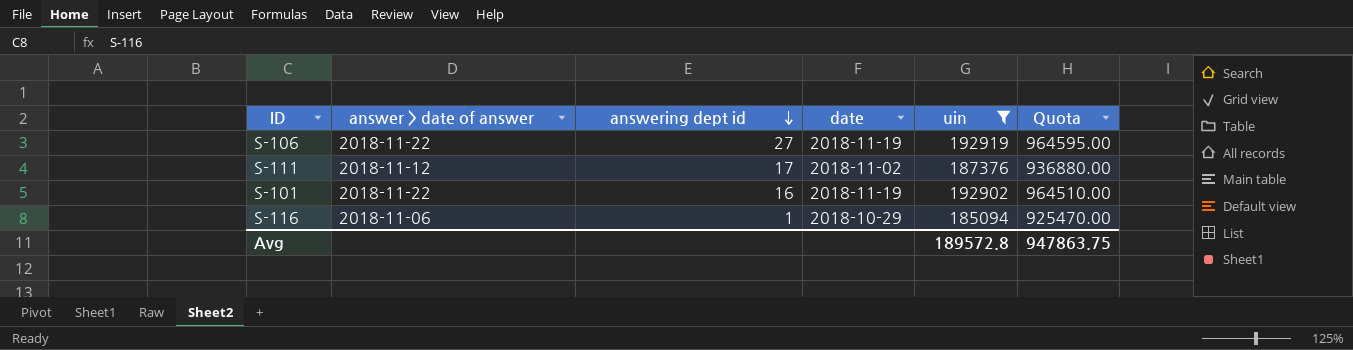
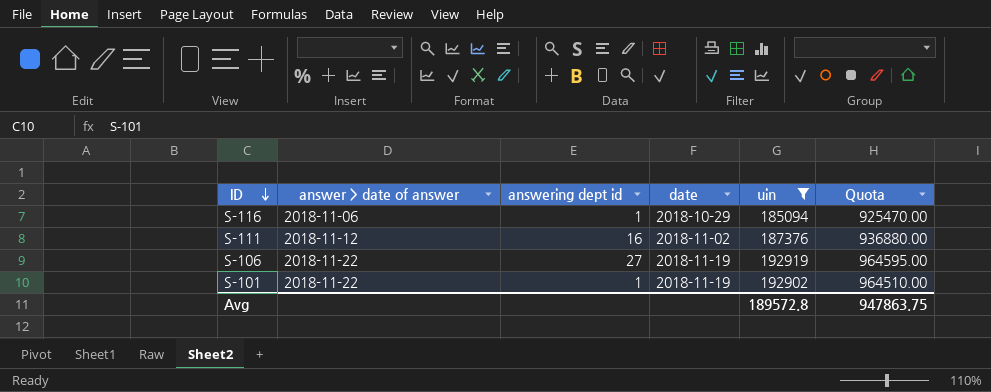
row order: answering dept id descending -> ID descending
S-111 | answering dept id: 17 -> 16
S-101 | answering dept id: 16 -> 1

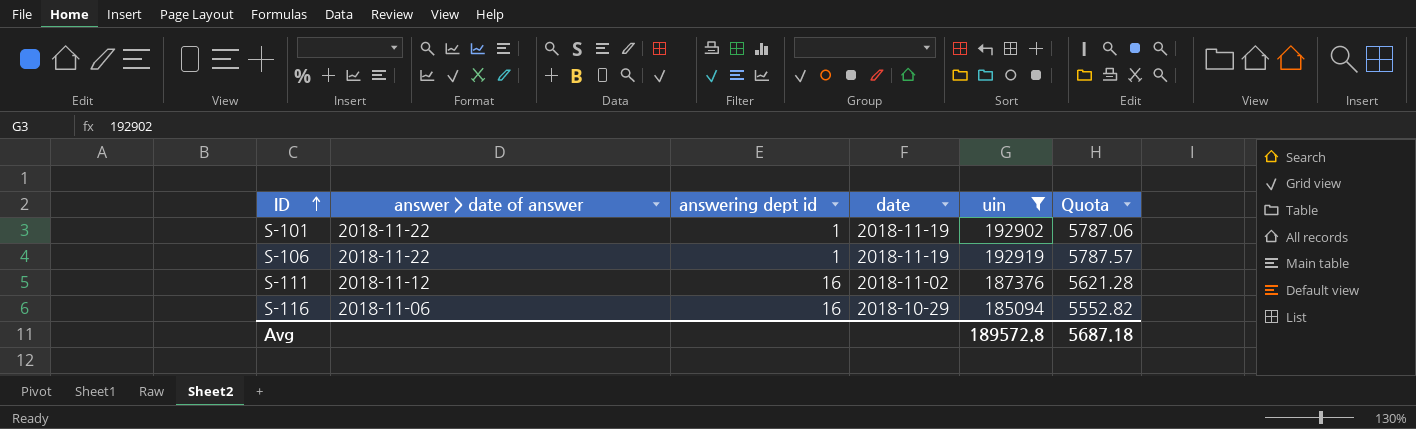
row order: ID descending -> ID ascending
column Quota | formula: [uin] * 5 -> [uin] * 0.03
S-106 | answering dept id: 27 -> 1
S-116 | answering dept id: 1 -> 16
Avg | Quota: 947863.75 -> 5687.18

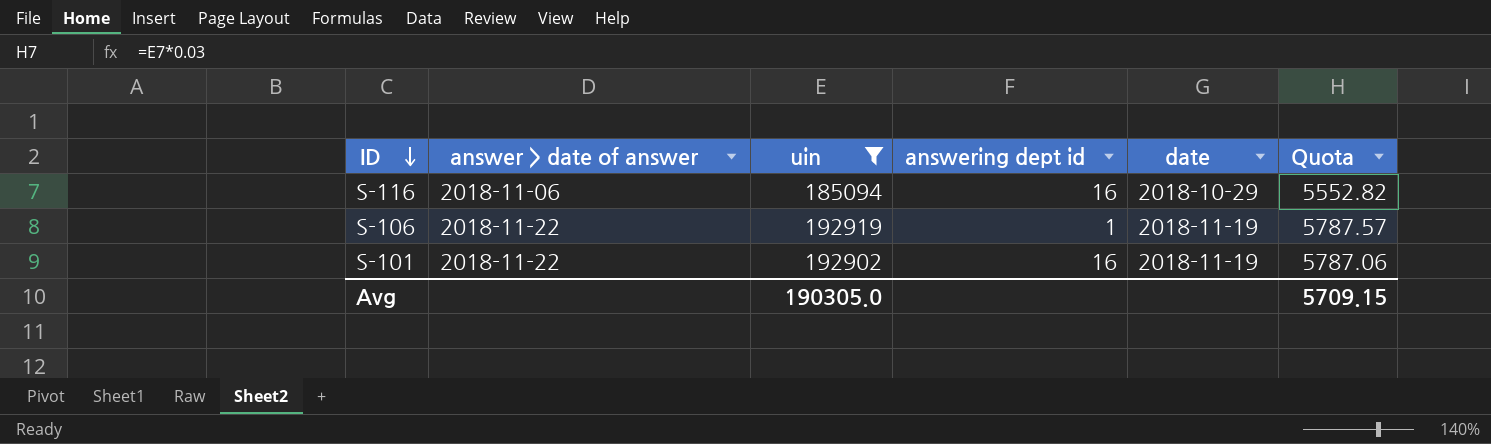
row order: ID ascending -> ID descending
column uin | position: 5 -> 3
row S-111: 2018-11-12 | 16 | 2018-11-02 | 187376 | 5621.28 -> none
S-101 | answering dept id: 1 -> 16
Avg | uin: 189572.8 -> 190305.0
Avg | Quota: 5687.18 -> 5709.15

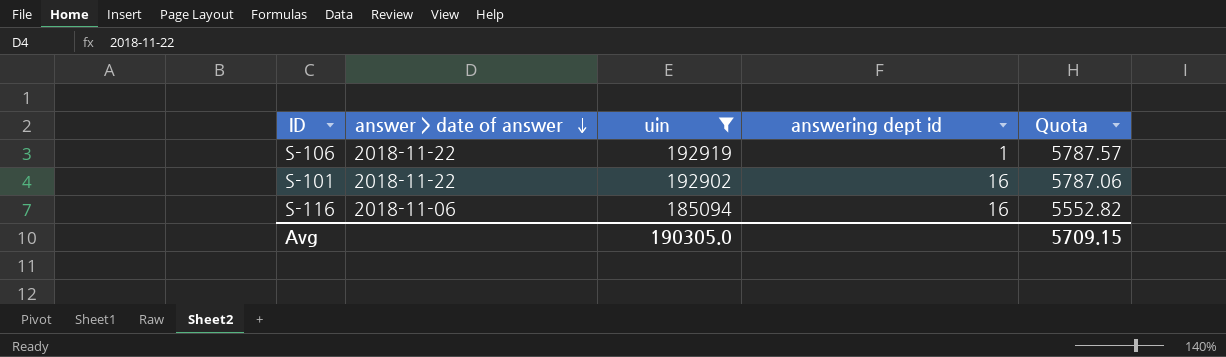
row order: ID descending -> answer > date of answer descending
column date | position: 5 -> none

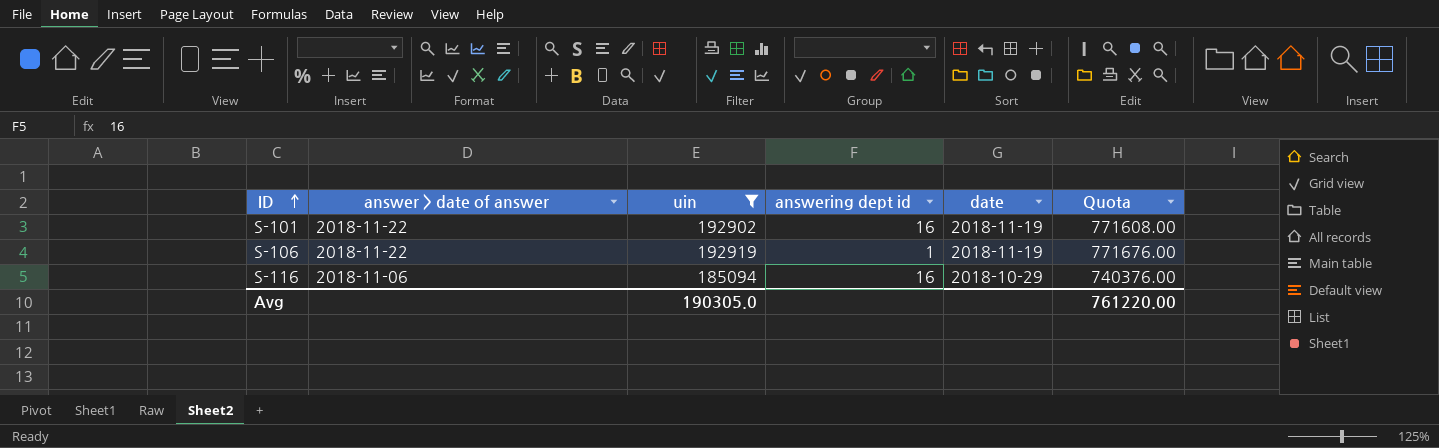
row order: answer > date of answer descending -> ID ascending
column date | position: none -> 5
column Quota | formula: [uin] * 0.03 -> [uin] * 4
Avg | Quota: 5709.15 -> 761220.00

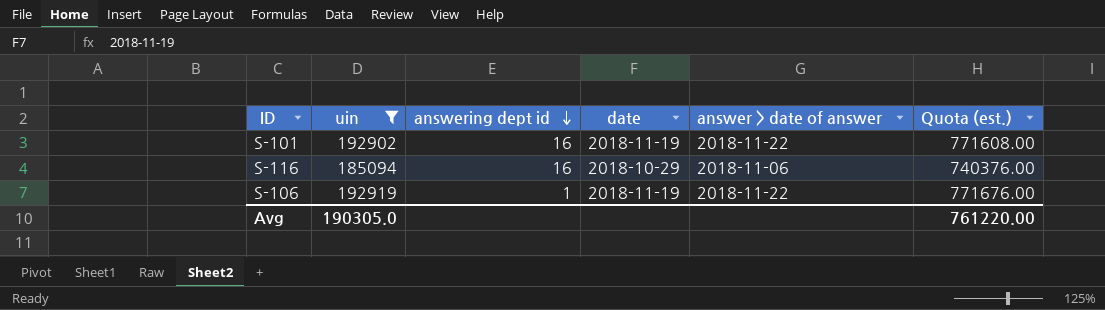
row order: ID ascending -> answering dept id descending
column answer > date of answer | position: 2 -> 5
column name: Quota -> Quota (est.)

